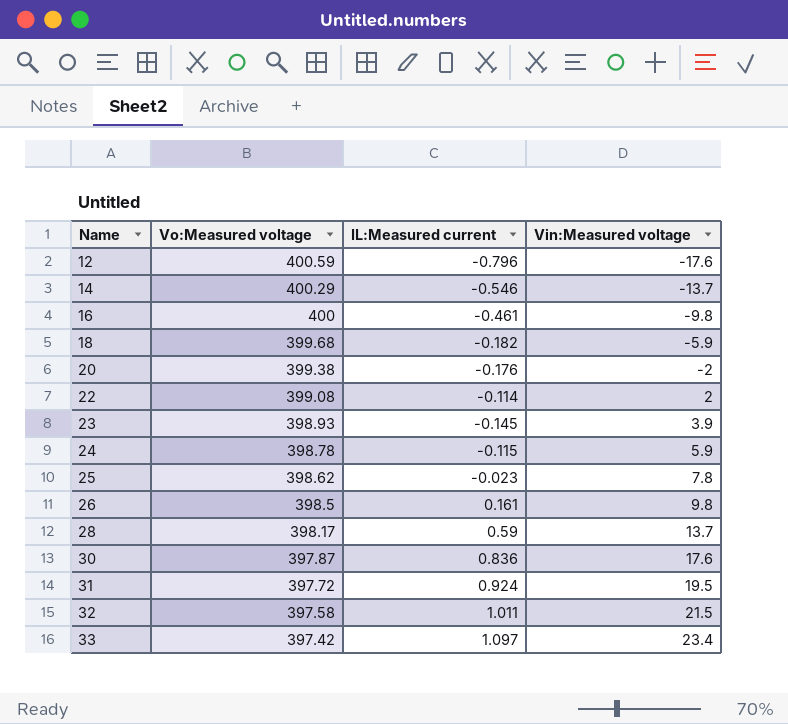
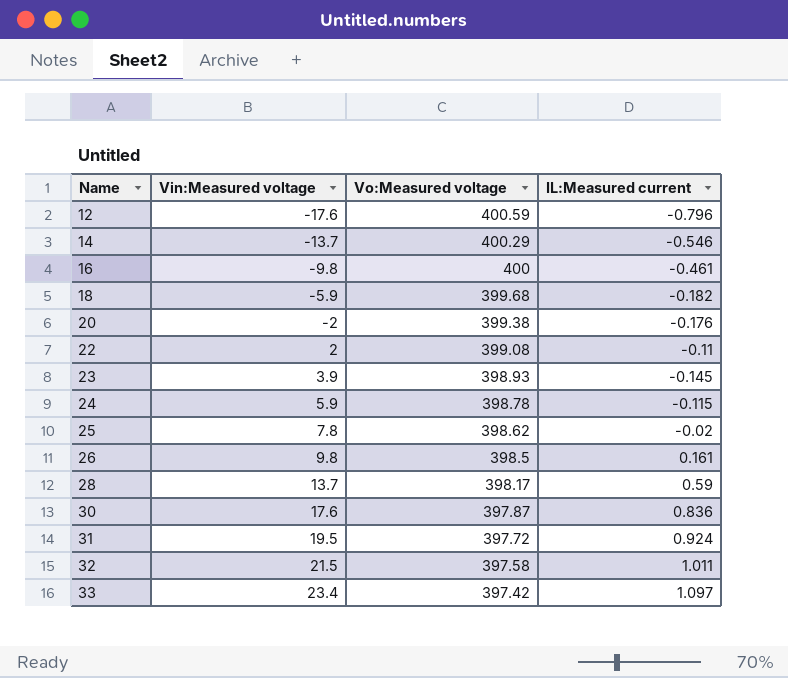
column Vin:Measured voltage | position: 4 -> 2
22 | IL:Measured current: -0.114 -> -0.11
25 | IL:Measured current: -0.023 -> -0.02

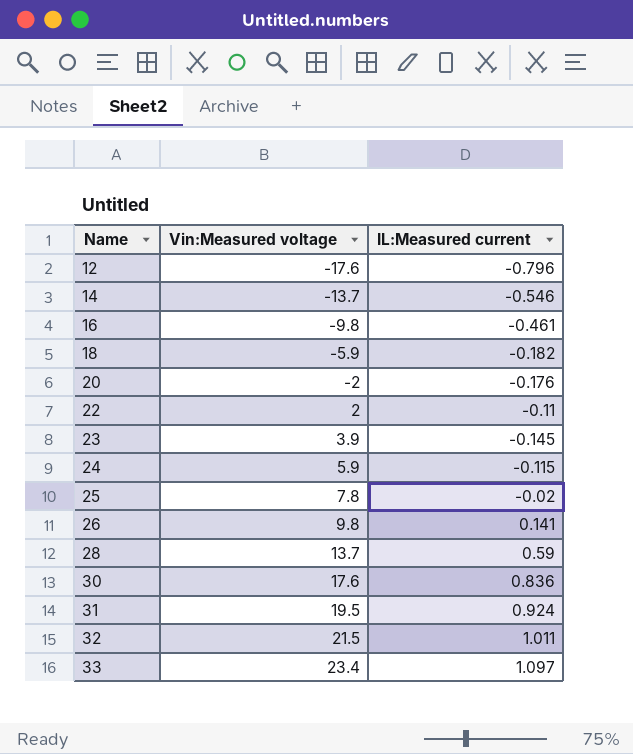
column Vo:Measured voltage | position: 3 -> none
26 | IL:Measured current: 0.161 -> 0.141

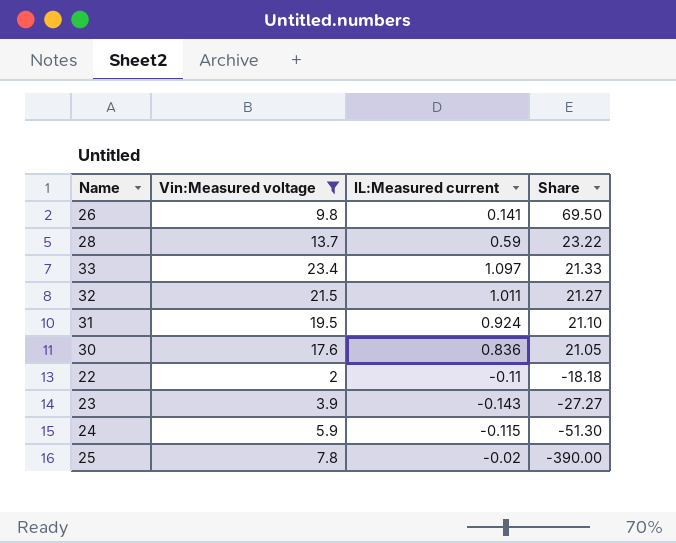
filter: none -> Vin:Measured voltage >= 2
row order: Name ascending -> Share descending
column Share | formula: none -> [Vin:Measured voltage] / [IL:Measured current]
23 | IL:Measured current: -0.145 -> -0.143

